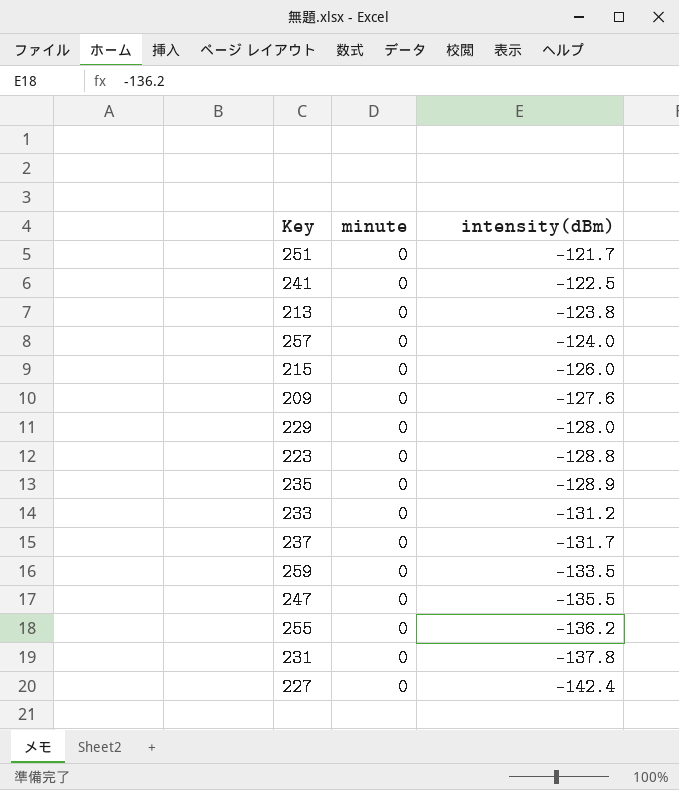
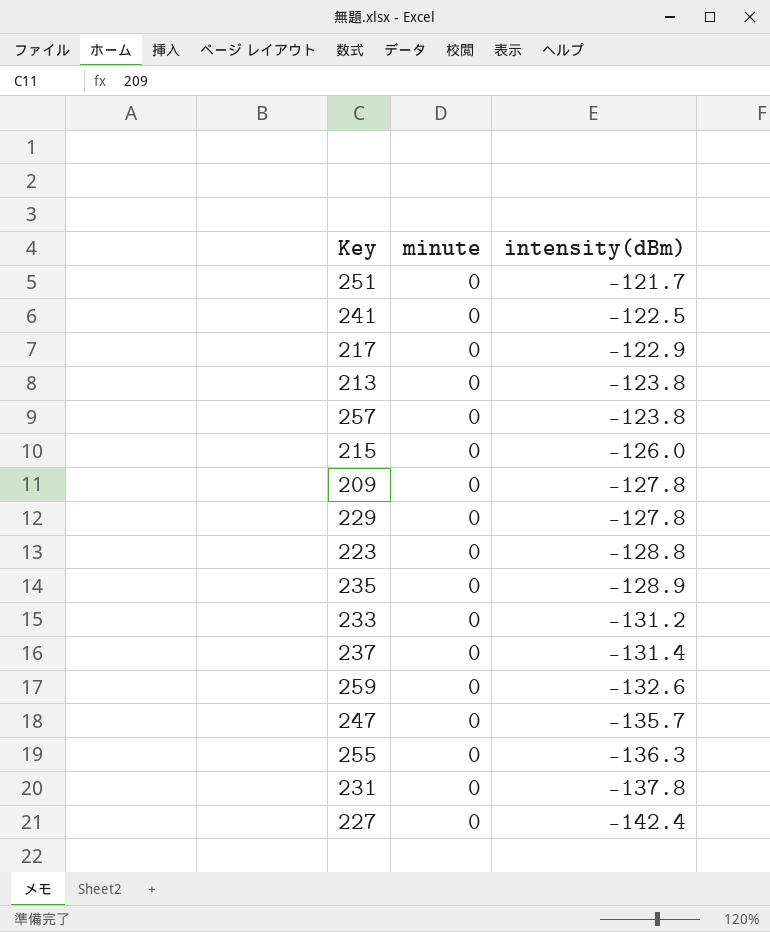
row 217: none -> 0 | -122.9
257 | intensity(dBm): -124.0 -> -123.8
209 | intensity(dBm): -127.6 -> -127.8
229 | intensity(dBm): -128.0 -> -127.8
237 | intensity(dBm): -131.7 -> -131.4
259 | intensity(dBm): -133.5 -> -132.6
247 | intensity(dBm): -135.5 -> -135.7
255 | intensity(dBm): -136.2 -> -136.3

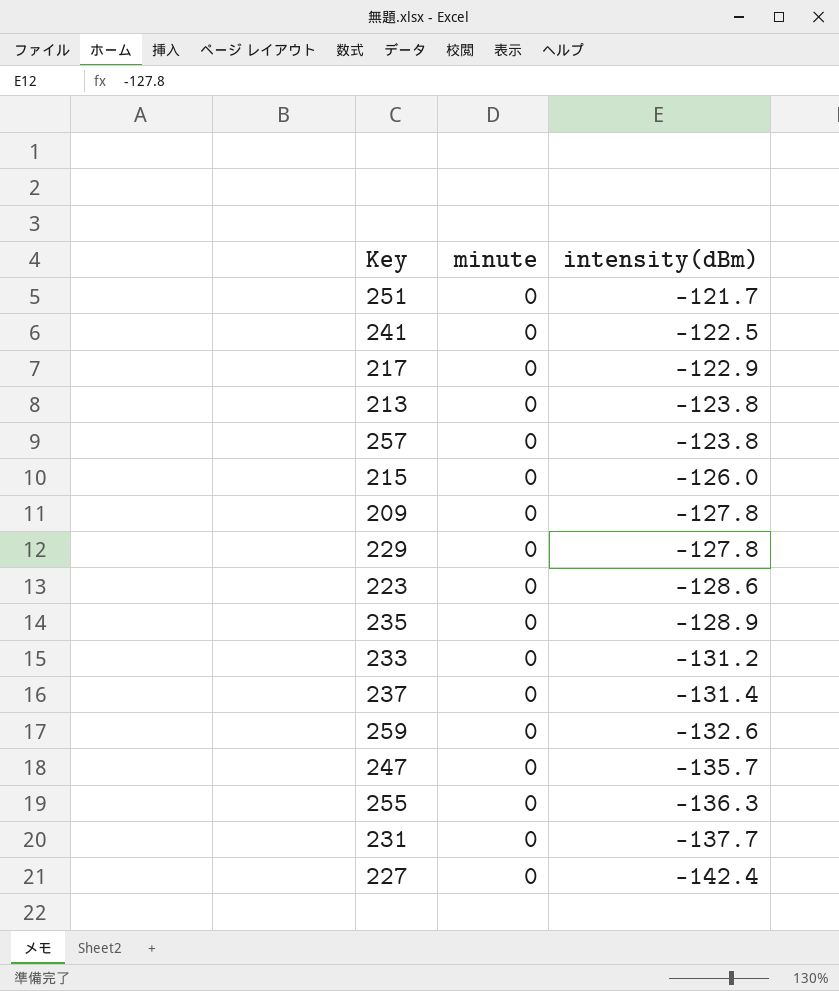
223 | intensity(dBm): -128.8 -> -128.6
231 | intensity(dBm): -137.8 -> -137.7

